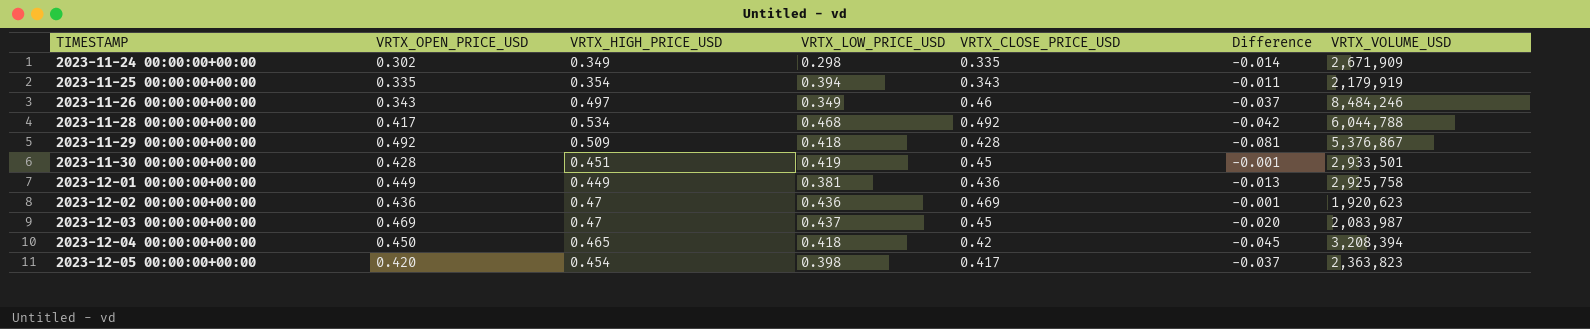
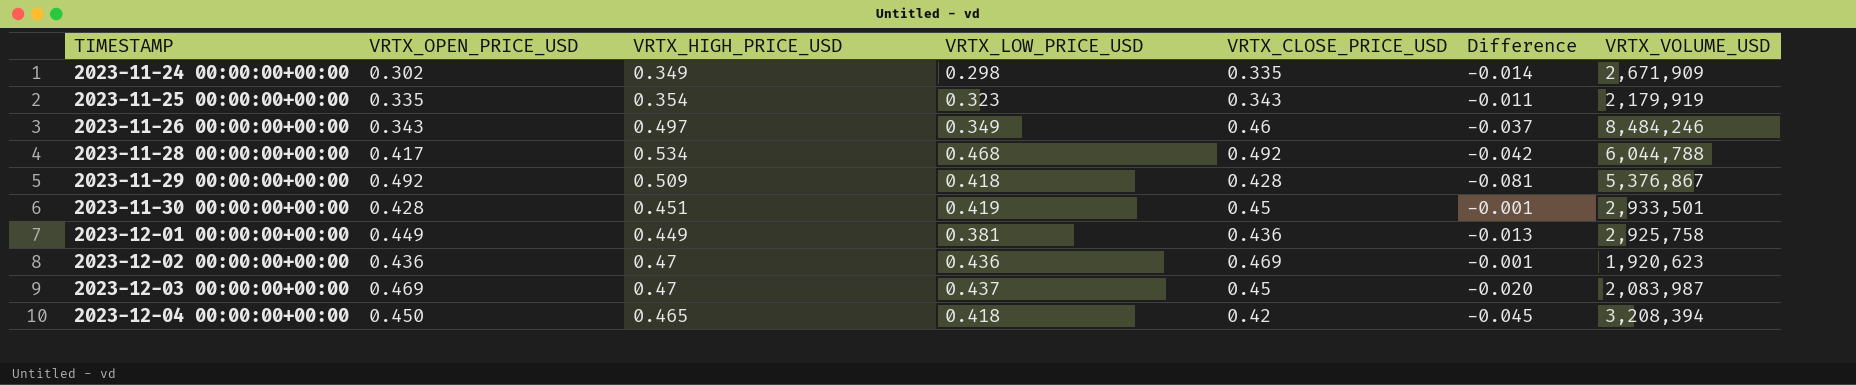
row 2023-12-05 00:00:00+00:00: 0.420 | 0.454 | 0.398 | 0.417 | -0.037 | 2,363,823 -> none
2023-11-25 00:00:00+00:00 | VRTX_LOW_PRICE_USD: 0.394 -> 0.323

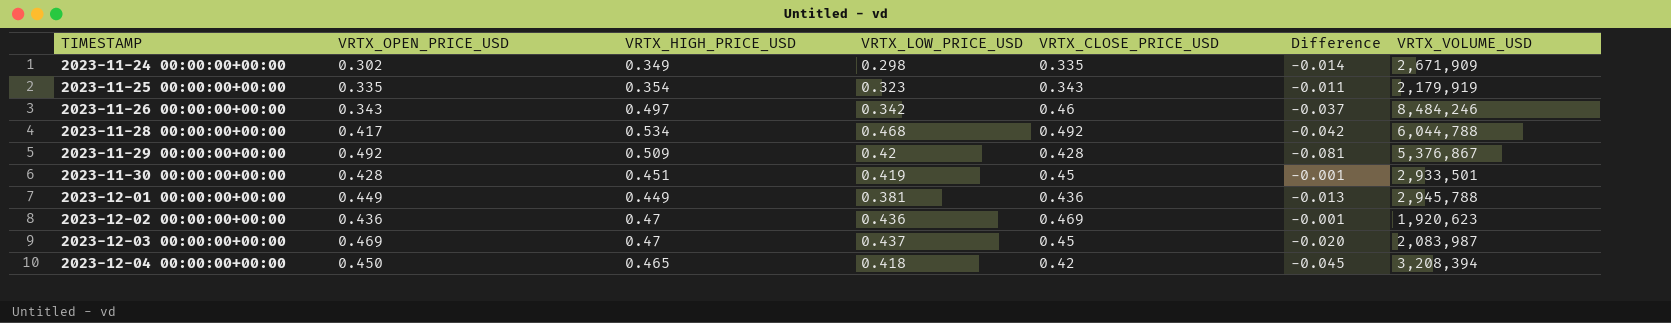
2023-11-26 00:00:00+00:00 | VRTX_LOW_PRICE_USD: 0.349 -> 0.342
2023-11-29 00:00:00+00:00 | VRTX_LOW_PRICE_USD: 0.418 -> 0.42
2023-12-01 00:00:00+00:00 | VRTX_VOLUME_USD: 2,925,758 -> 2,945,788

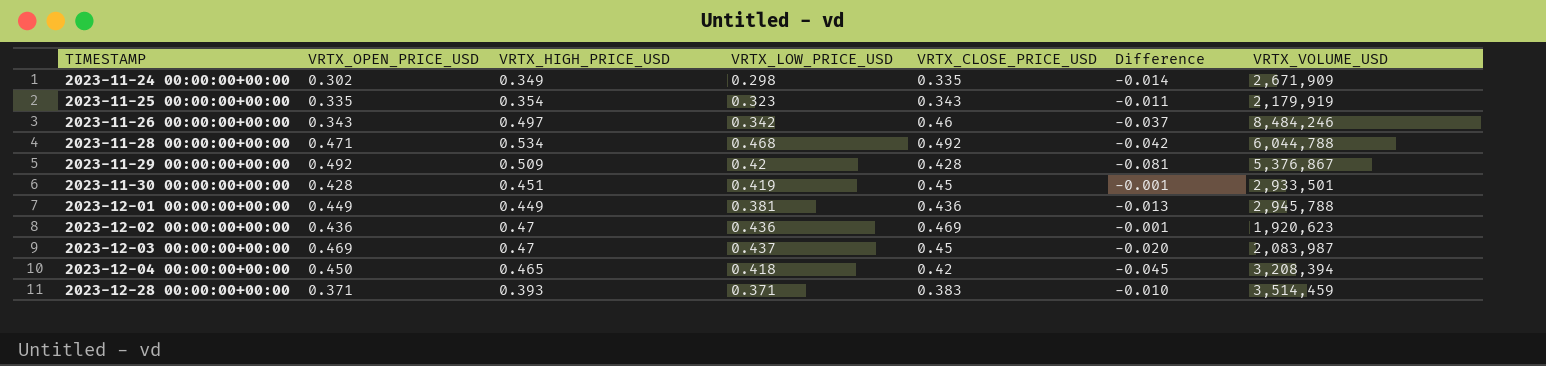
2023-11-28 00:00:00+00:00 | VRTX_OPEN_PRICE_USD: 0.417 -> 0.471
row 2023-12-28 00:00:00+00:00: none -> 0.371 | 0.393 | 0.371 | 0.383 | -0.010 | 3,514,459

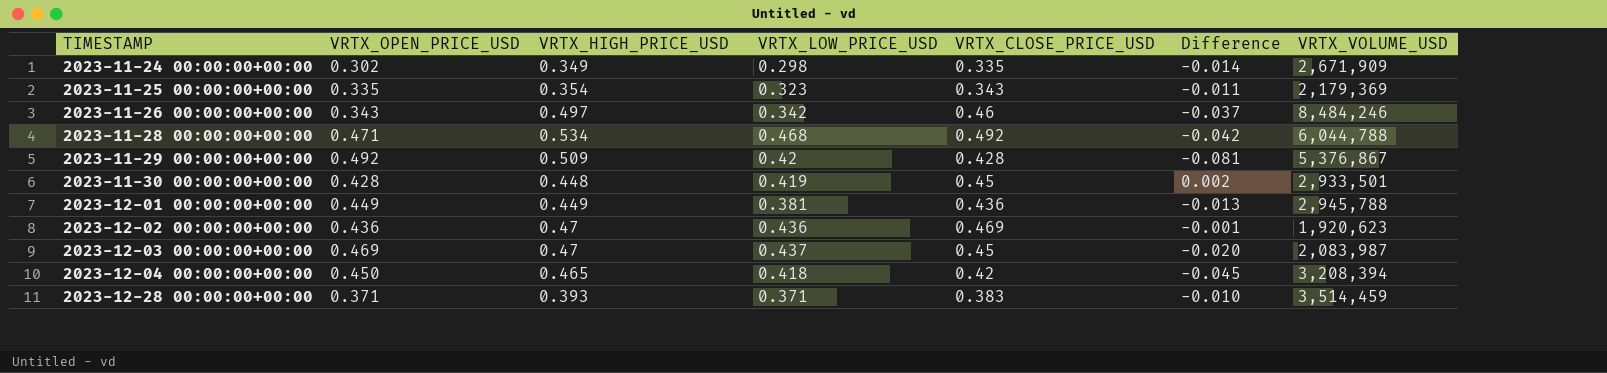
2023-11-25 00:00:00+00:00 | VRTX_VOLUME_USD: 2,179,919 -> 2,179,369
2023-11-30 00:00:00+00:00 | VRTX_HIGH_PRICE_USD: 0.451 -> 0.448
2023-11-30 00:00:00+00:00 | Difference: -0.001 -> 0.002

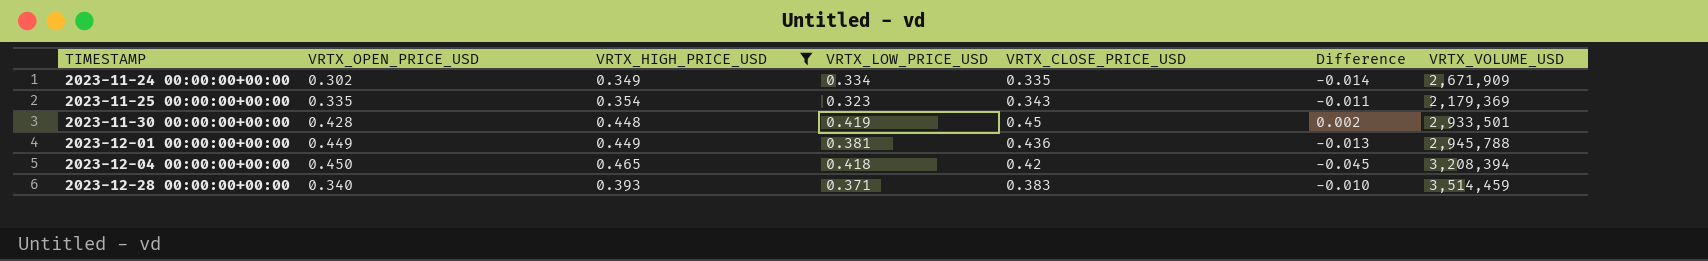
filter: none -> VRTX_HIGH_PRICE_USD <= 0.465
2023-11-24 00:00:00+00:00 | VRTX_LOW_PRICE_USD: 0.298 -> 0.334
2023-12-28 00:00:00+00:00 | VRTX_OPEN_PRICE_USD: 0.371 -> 0.340

